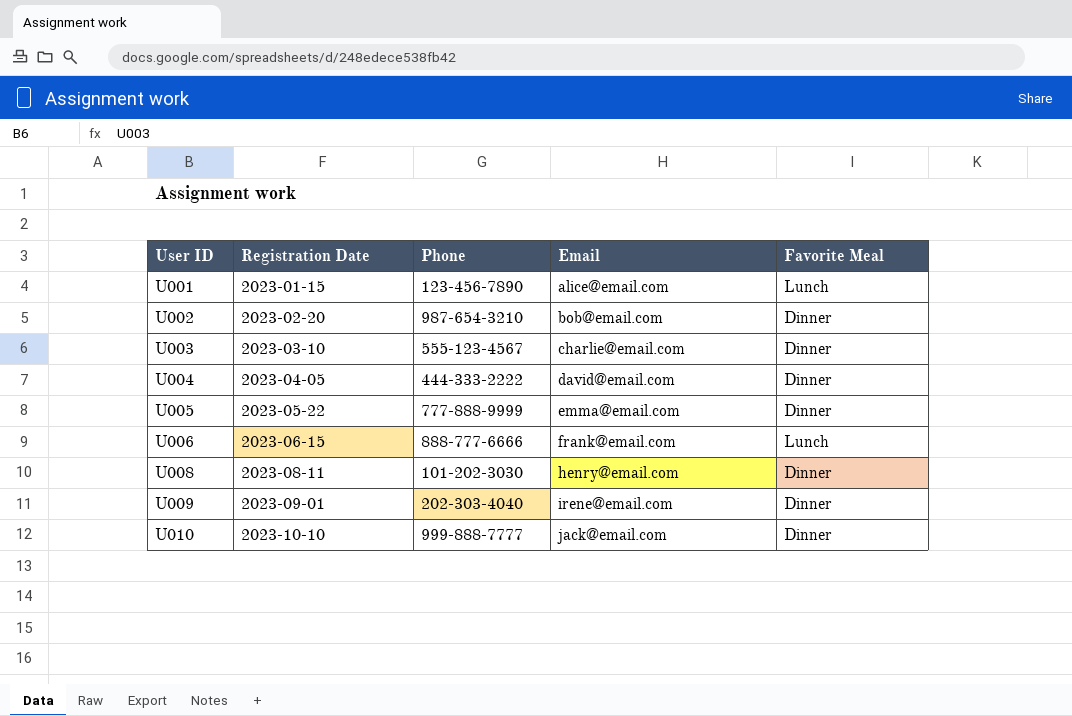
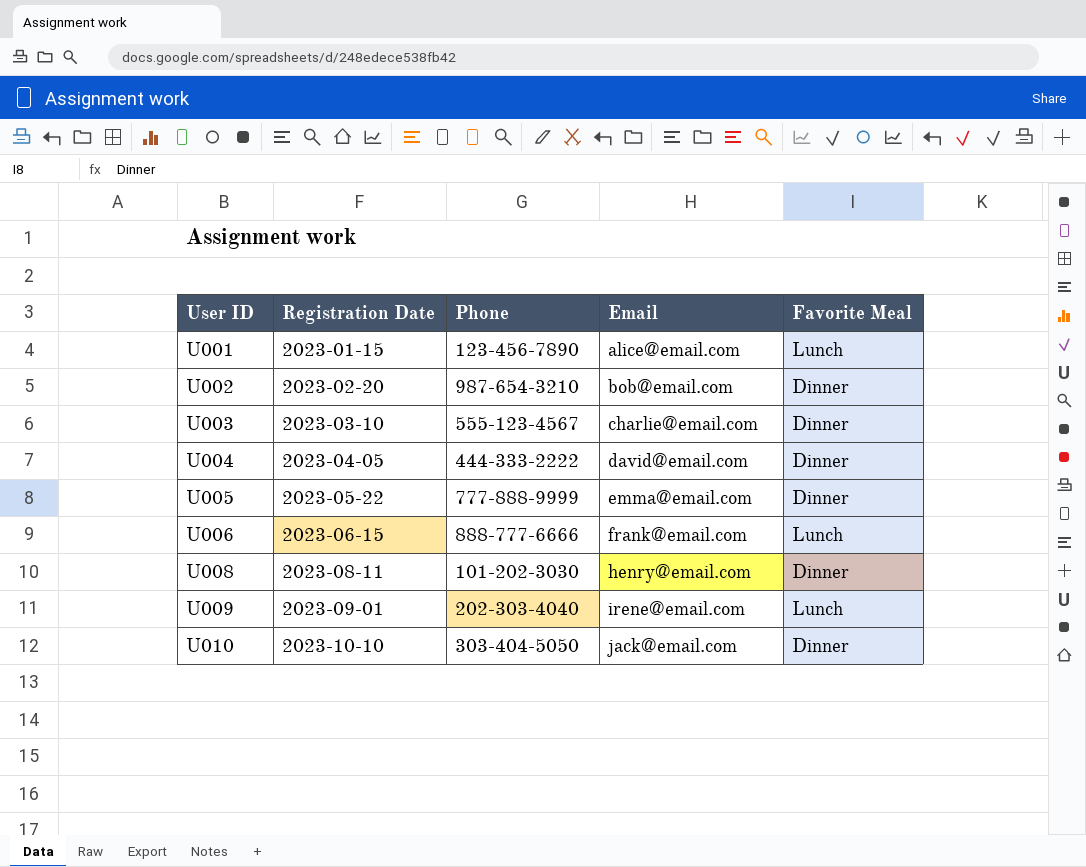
U009 | Favorite Meal: Dinner -> Lunch
U010 | Phone: 999-888-7777 -> 303-404-5050

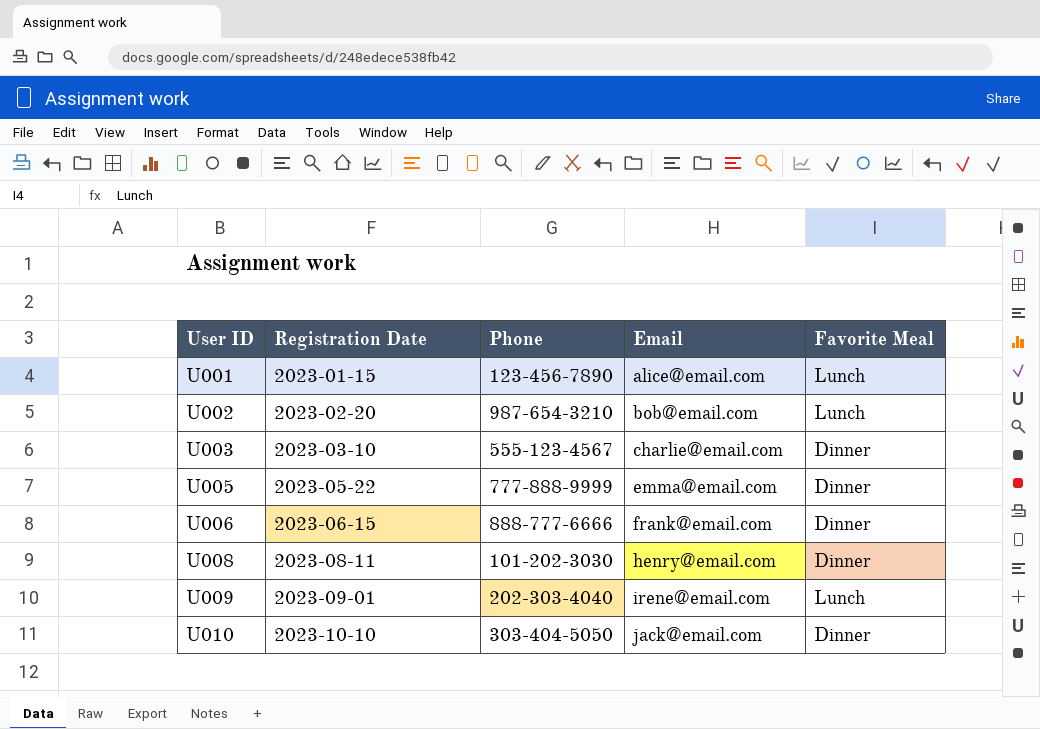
row U004: 2023-04-05 | 444-333-2222 | david@email.com | Dinner -> none
U002 | Favorite Meal: Dinner -> Lunch
U006 | Favorite Meal: Lunch -> Dinner

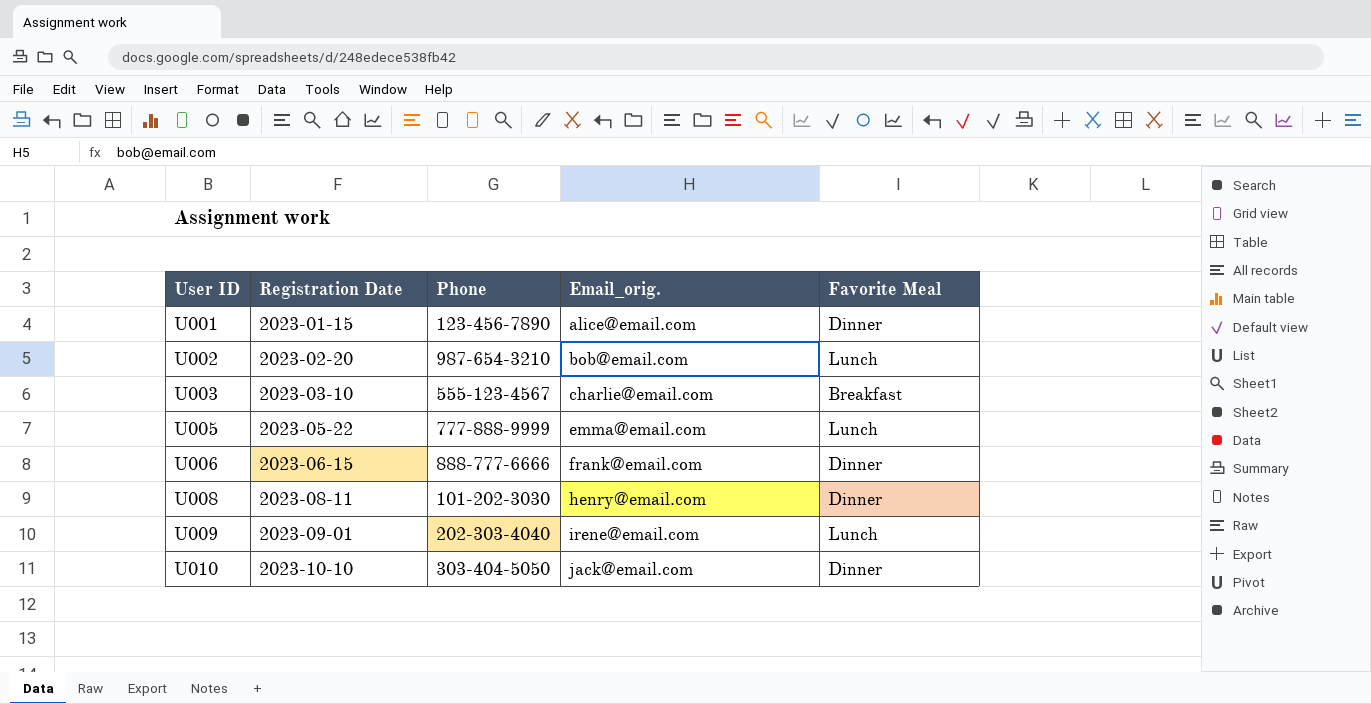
column name: Email -> Email_orig.
U001 | Favorite Meal: Lunch -> Dinner
U003 | Favorite Meal: Dinner -> Breakfast
U005 | Favorite Meal: Dinner -> Lunch

